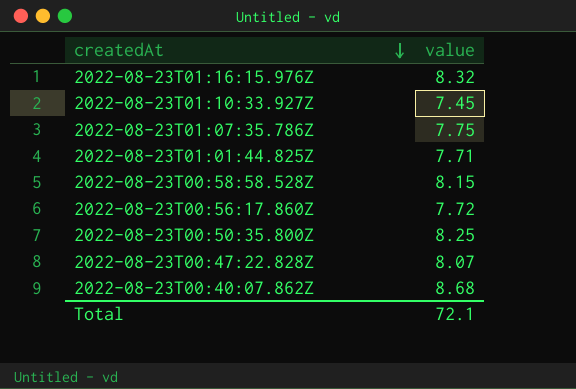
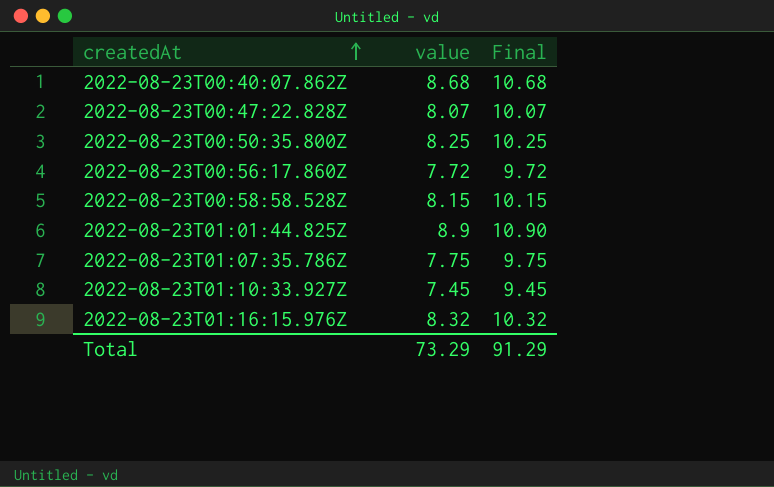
row order: createdAt descending -> createdAt ascending
column Final | formula: none -> [value] + 2
2022-08-23T01:01:44.825Z | value: 7.71 -> 8.9
Total | value: 72.1 -> 73.29

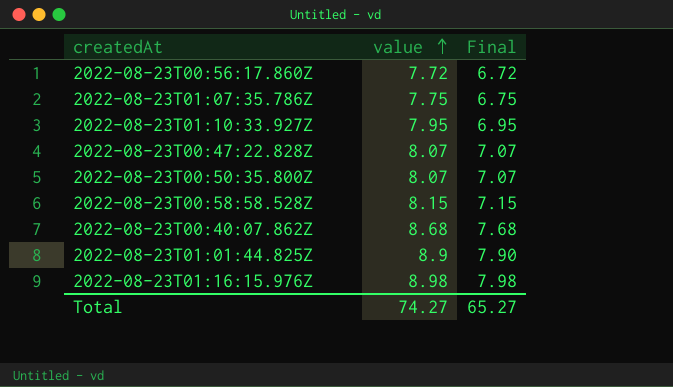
row order: createdAt ascending -> value ascending
column Final | formula: [value] + 2 -> [value] - 1
2022-08-23T01:10:33.927Z | value: 7.45 -> 7.95
2022-08-23T00:50:35.800Z | value: 8.25 -> 8.07
2022-08-23T01:16:15.976Z | value: 8.32 -> 8.98
Total | value: 73.29 -> 74.27
Total | Final: 91.29 -> 65.27

